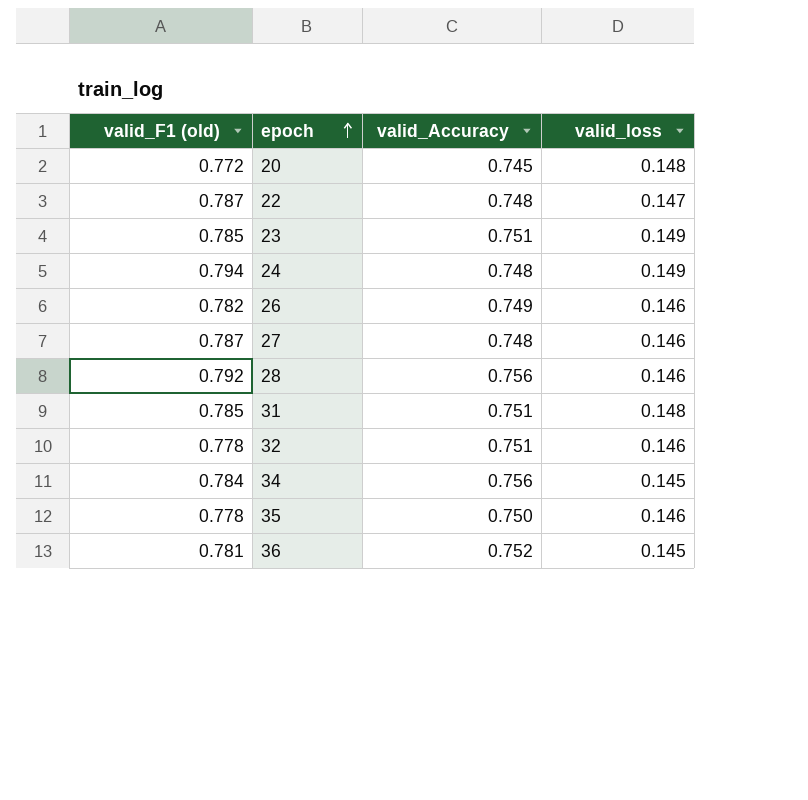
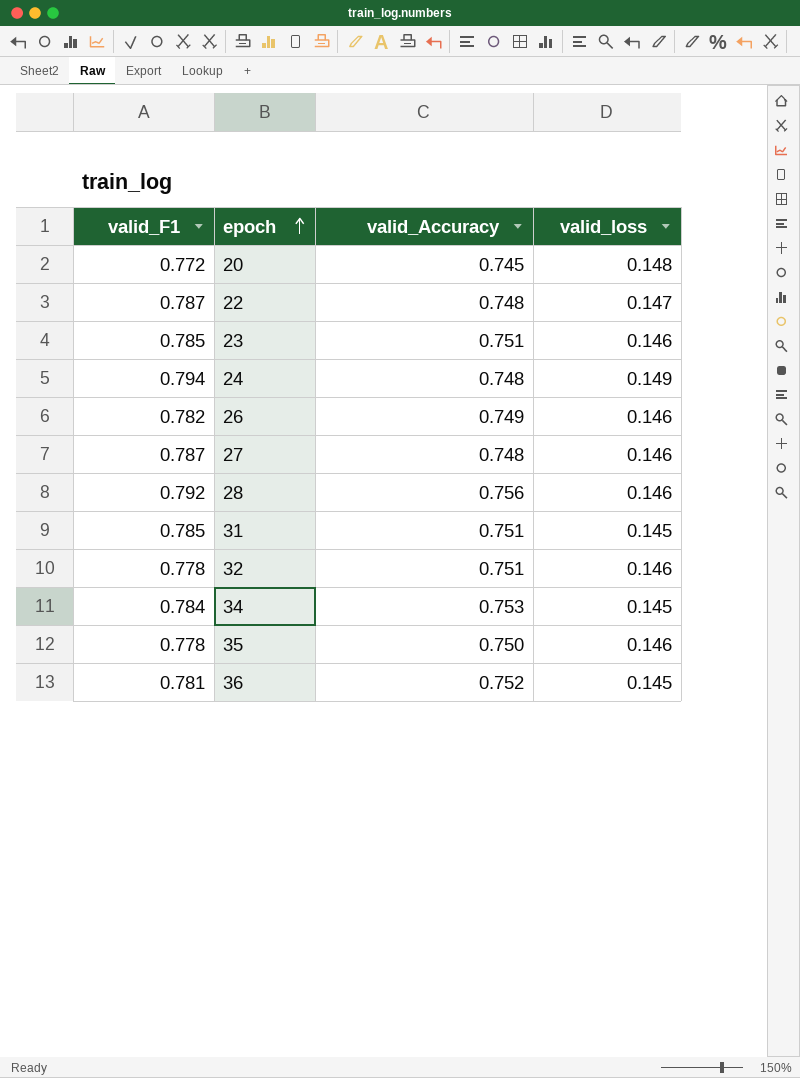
column name: valid_F1 (old) -> valid_F1
23 | valid_loss: 0.149 -> 0.146
31 | valid_loss: 0.148 -> 0.145
34 | valid_Accuracy: 0.756 -> 0.753

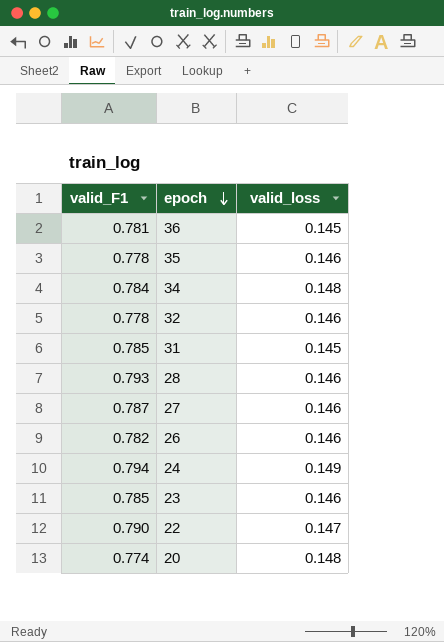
row order: epoch ascending -> epoch descending
column valid_Accuracy | position: 3 -> none
34 | valid_loss: 0.145 -> 0.148
28 | valid_F1: 0.792 -> 0.793
22 | valid_F1: 0.787 -> 0.790
20 | valid_F1: 0.772 -> 0.774

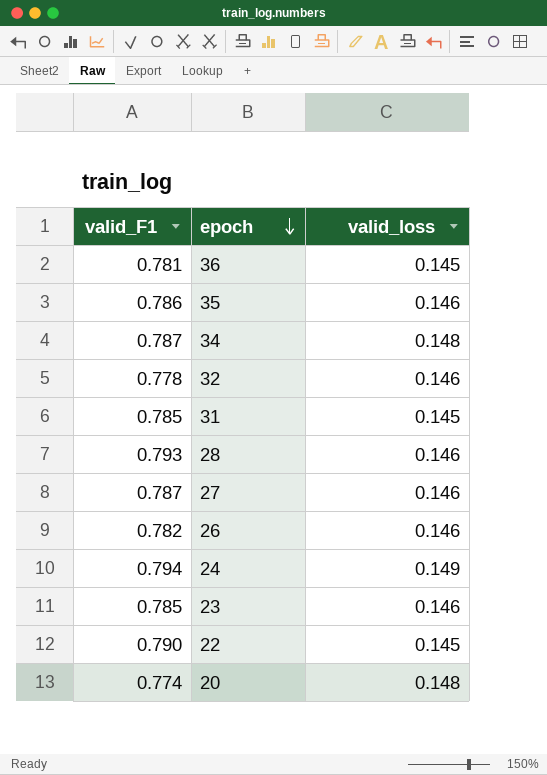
35 | valid_F1: 0.778 -> 0.786
34 | valid_F1: 0.784 -> 0.787
22 | valid_loss: 0.147 -> 0.145

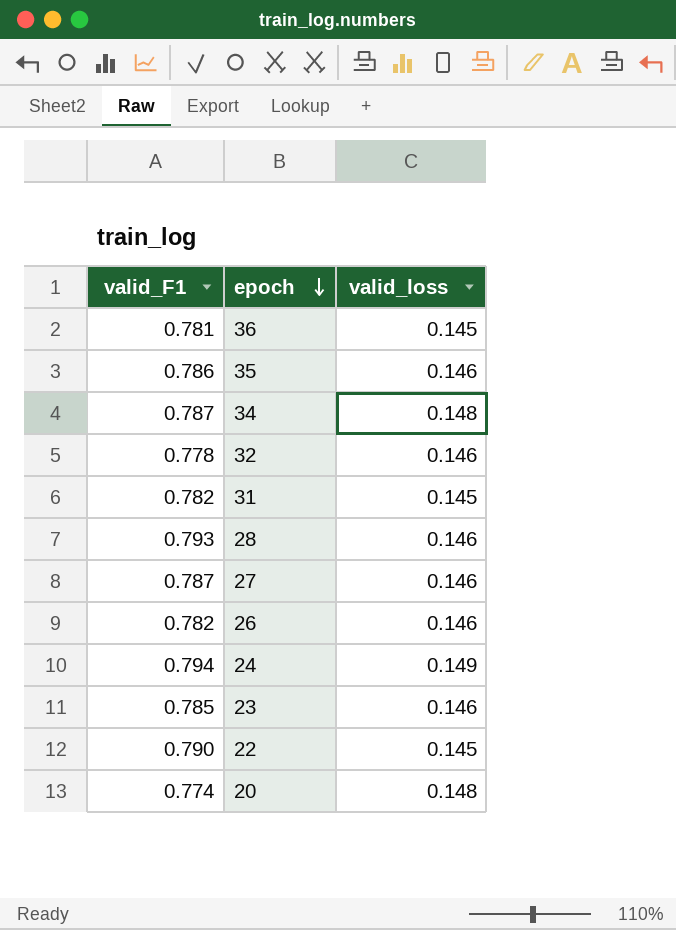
31 | valid_F1: 0.785 -> 0.782

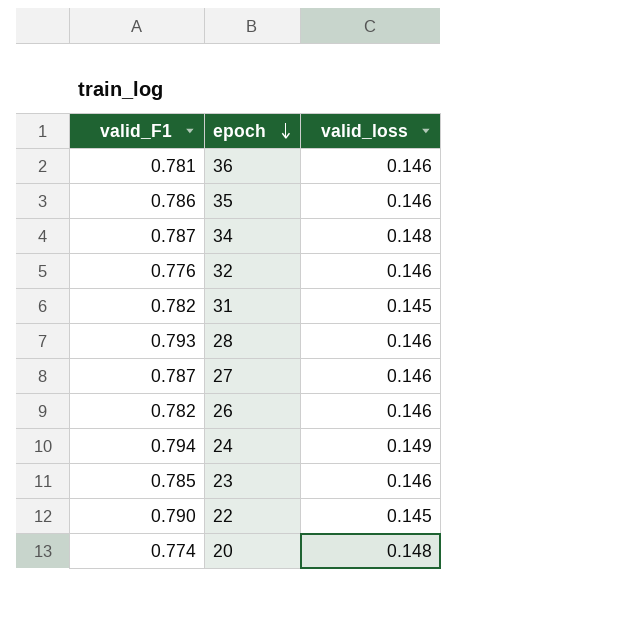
36 | valid_loss: 0.145 -> 0.146
32 | valid_F1: 0.778 -> 0.776

